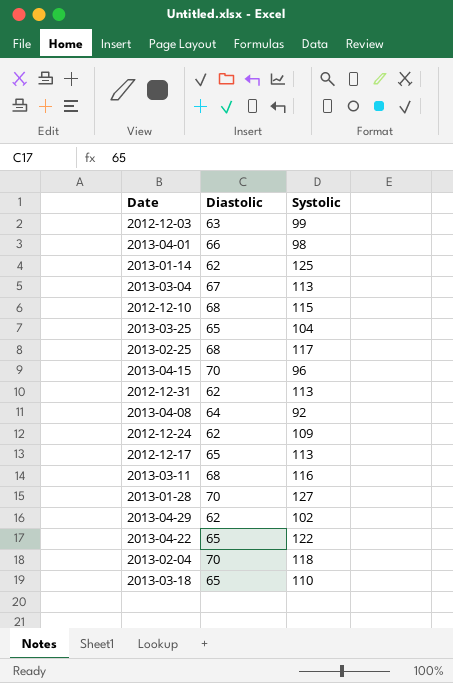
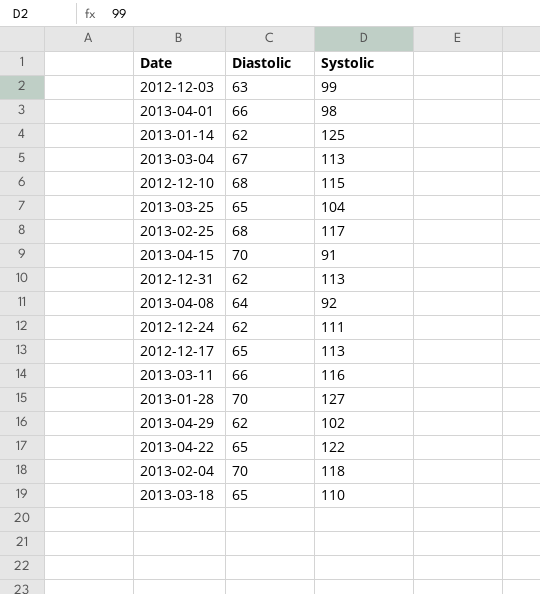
2013-04-15 | Systolic: 96 -> 91
2012-12-24 | Systolic: 109 -> 111
2013-03-11 | Diastolic: 68 -> 66

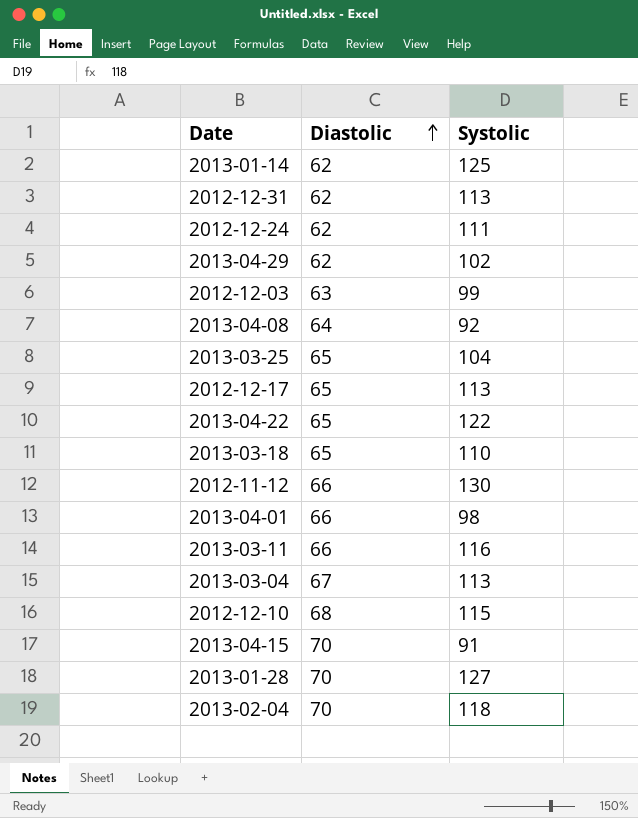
row order: none -> Diastolic ascending
row 2013-02-25: 68 | 117 -> none
row 2012-11-12: none -> 66 | 130

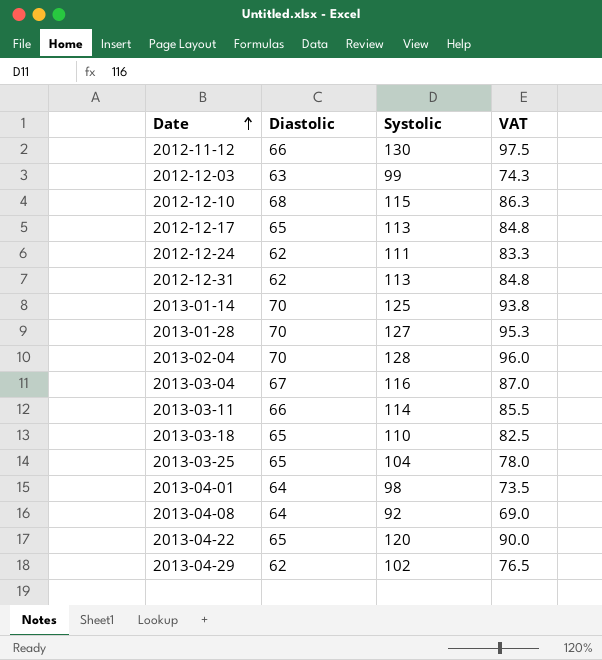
row order: Diastolic ascending -> Date ascending
column VAT | formula: none -> [Systolic] * 0.75
row 2013-04-15: 70 | 91 -> none
2013-01-14 | Diastolic: 62 -> 70
2013-02-04 | Systolic: 118 -> 128
2013-03-04 | Systolic: 113 -> 116
2013-03-11 | Systolic: 116 -> 114
2013-04-01 | Diastolic: 66 -> 64
2013-04-22 | Systolic: 122 -> 120

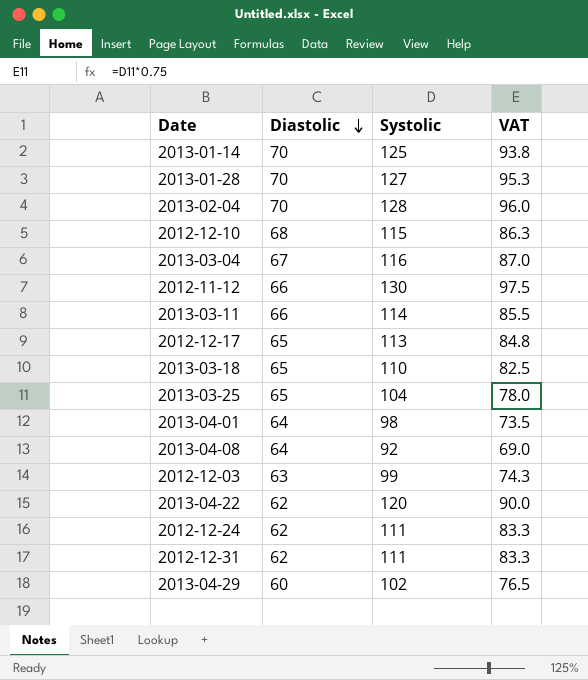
row order: Date ascending -> Diastolic descending
2013-04-22 | Diastolic: 65 -> 62
2012-12-31 | Systolic: 113 -> 111
2012-12-31 | VAT: 84.8 -> 83.3
2013-04-29 | Diastolic: 62 -> 60

